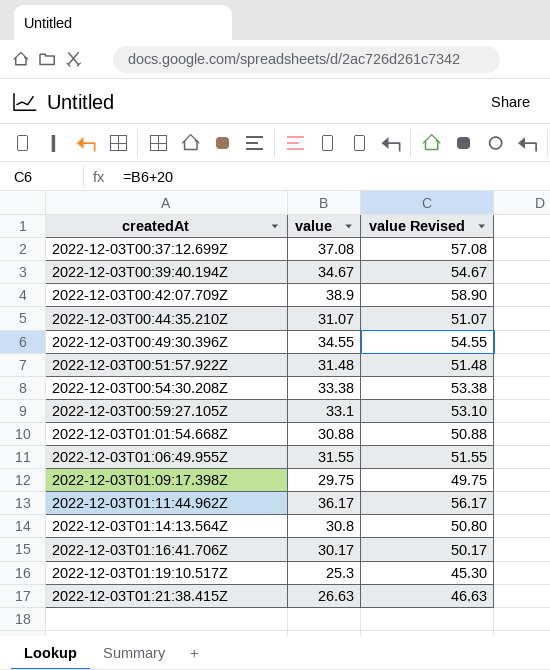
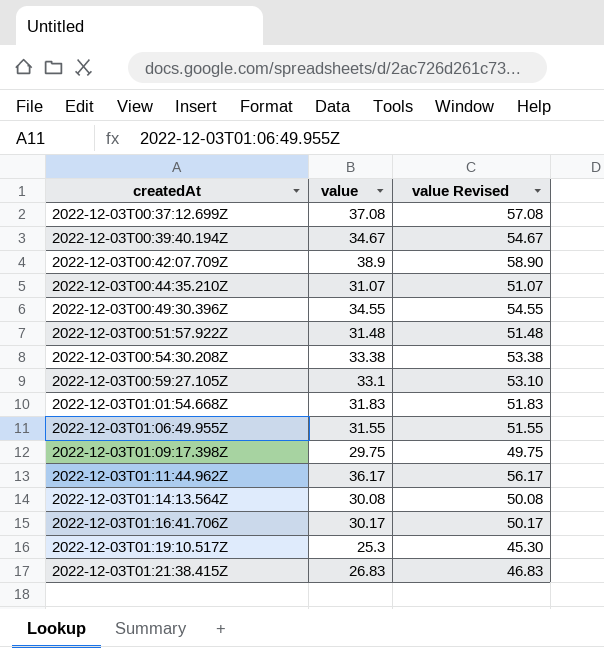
2022-12-03T01:01:54.668Z | value: 30.88 -> 31.83
2022-12-03T01:01:54.668Z | value Revised: 50.88 -> 51.83
2022-12-03T01:14:13.564Z | value: 30.8 -> 30.08
2022-12-03T01:14:13.564Z | value Revised: 50.80 -> 50.08
2022-12-03T01:21:38.415Z | value: 26.63 -> 26.83
2022-12-03T01:21:38.415Z | value Revised: 46.63 -> 46.83

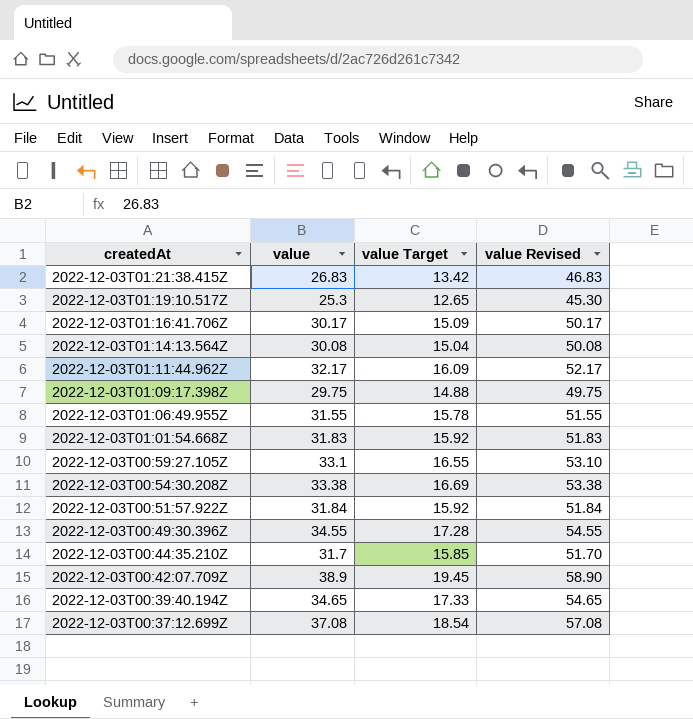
row order: createdAt ascending -> createdAt descending
column value Target | formula: none -> [value] * 0.5
2022-12-03T01:11:44.962Z | value: 36.17 -> 32.17
2022-12-03T01:11:44.962Z | value Revised: 56.17 -> 52.17
2022-12-03T00:51:57.922Z | value: 31.48 -> 31.84
2022-12-03T00:51:57.922Z | value Revised: 51.48 -> 51.84
2022-12-03T00:44:35.210Z | value: 31.07 -> 31.7
2022-12-03T00:44:35.210Z | value Revised: 51.07 -> 51.70
2022-12-03T00:39:40.194Z | value: 34.67 -> 34.65
2022-12-03T00:39:40.194Z | value Revised: 54.67 -> 54.65

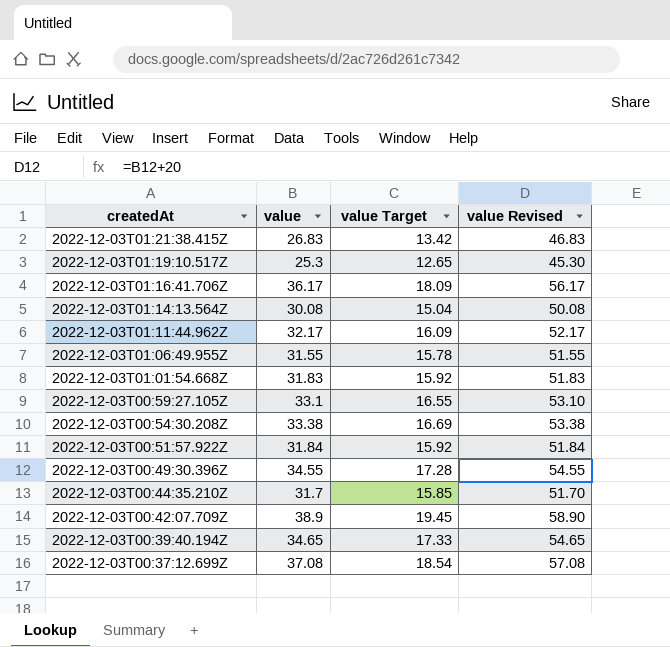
row 2022-12-03T01:09:17.398Z: 29.75 | 14.88 | 49.75 -> none
2022-12-03T01:16:41.706Z | value: 30.17 -> 36.17
2022-12-03T01:16:41.706Z | value Target: 15.09 -> 18.09
2022-12-03T01:16:41.706Z | value Revised: 50.17 -> 56.17

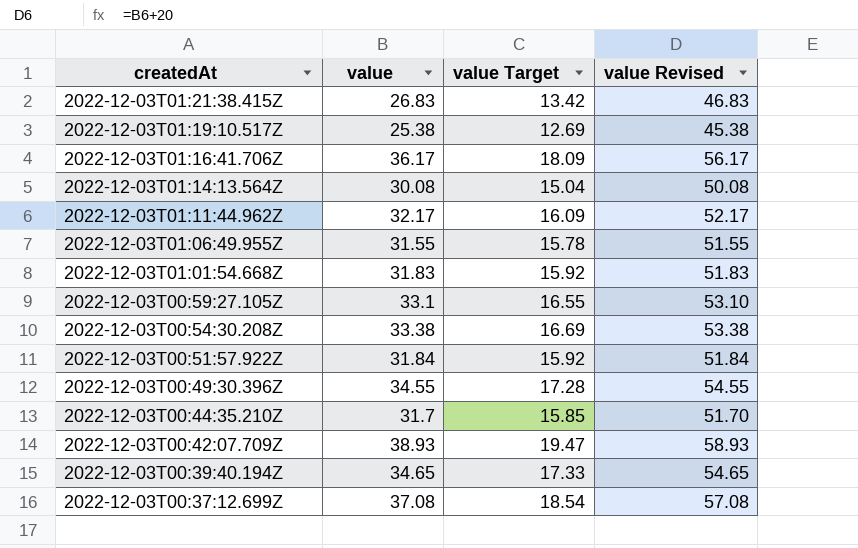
2022-12-03T01:19:10.517Z | value: 25.3 -> 25.38
2022-12-03T01:19:10.517Z | value Target: 12.65 -> 12.69
2022-12-03T01:19:10.517Z | value Revised: 45.30 -> 45.38
2022-12-03T00:42:07.709Z | value: 38.9 -> 38.93
2022-12-03T00:42:07.709Z | value Target: 19.45 -> 19.47
2022-12-03T00:42:07.709Z | value Revised: 58.90 -> 58.93

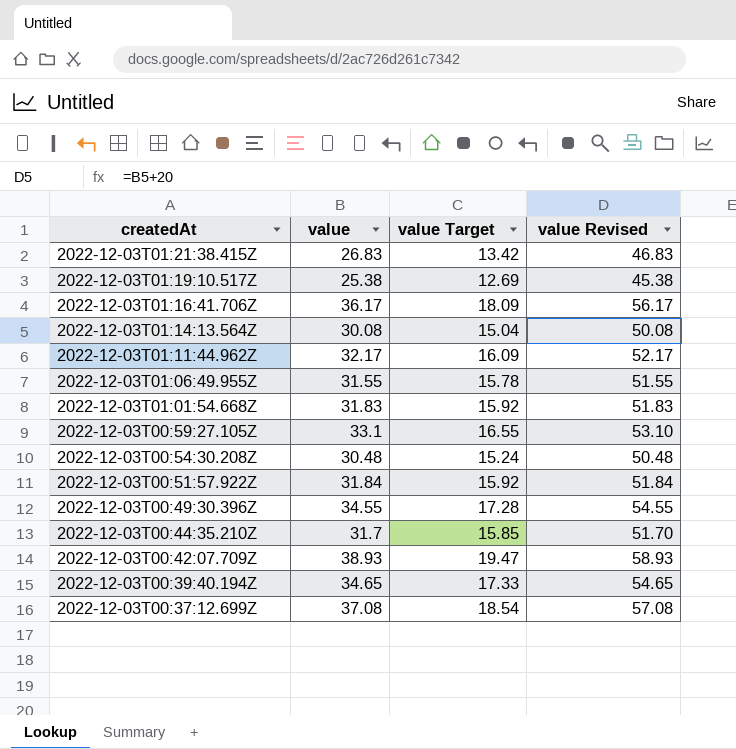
2022-12-03T00:54:30.208Z | value: 33.38 -> 30.48
2022-12-03T00:54:30.208Z | value Target: 16.69 -> 15.24
2022-12-03T00:54:30.208Z | value Revised: 53.38 -> 50.48

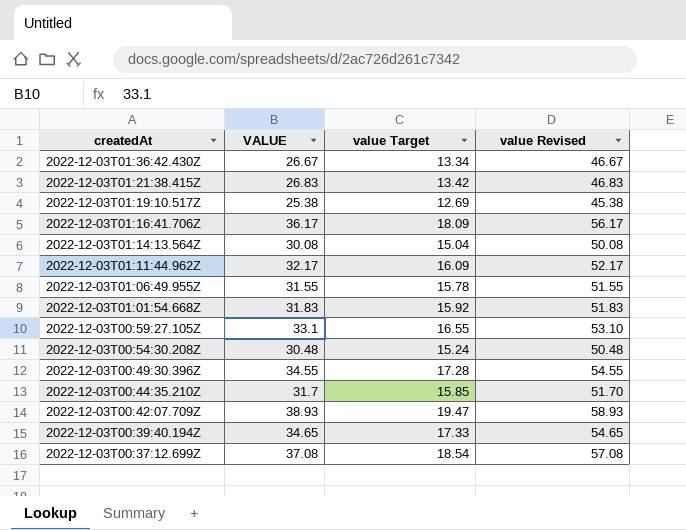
column name: value -> VALUE
row 2022-12-03T00:51:57.922Z: 31.84 | 15.92 | 51.84 -> none
row 2022-12-03T01:36:42.430Z: none -> 26.67 | 13.34 | 46.67

